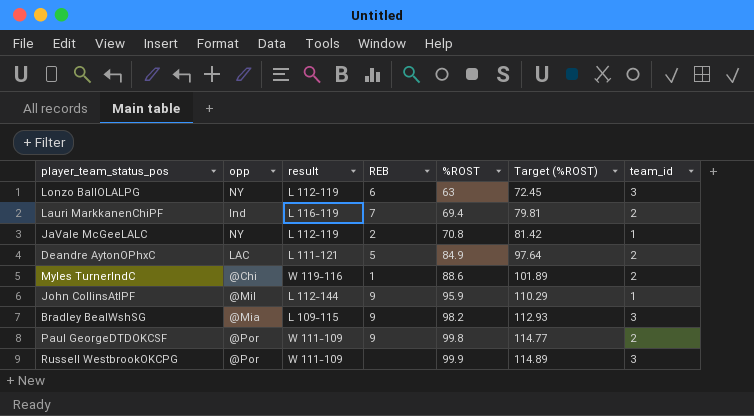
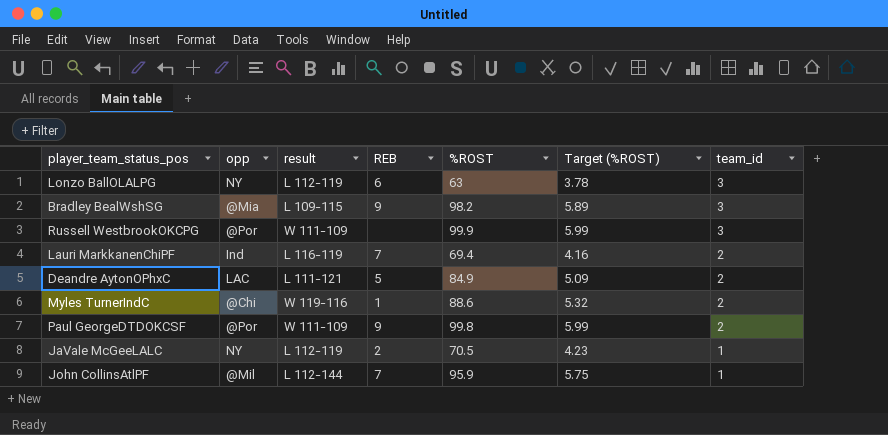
row order: %ROST ascending -> team_id descending
column Target (%ROST) | formula: [%ROST] * 1.15 -> [%ROST] * 0.06
JaVale McGeeLALC | %ROST: 70.8 -> 70.5
John CollinsAtlPF | REB: 9 -> 7

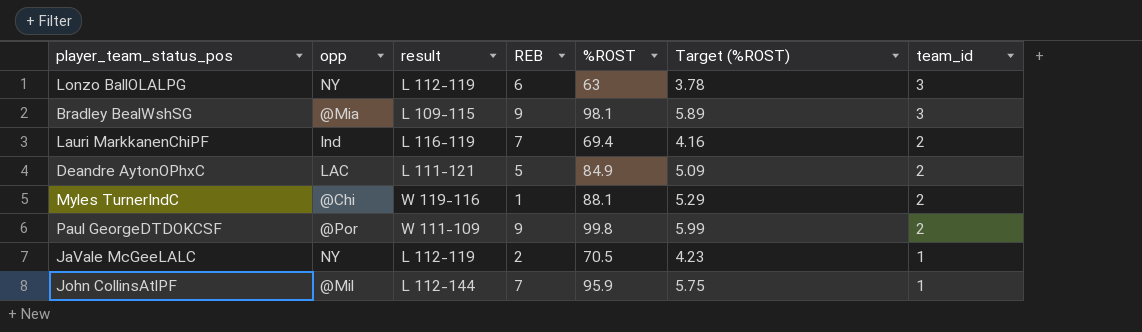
row Russell WestbrookOKCPG: @Por | W 111-109 | none | 99.9 | 5.99 | 3 -> none
Bradley BealWshSG | %ROST: 98.2 -> 98.1
Myles TurnerIndC | %ROST: 88.6 -> 88.1
Myles TurnerIndC | Target (%ROST): 5.32 -> 5.29

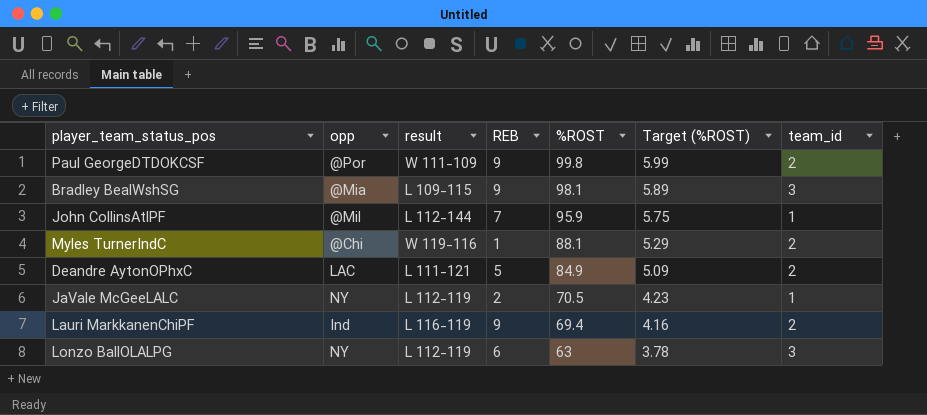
row order: team_id descending -> %ROST descending
Lauri MarkkanenChiPF | REB: 7 -> 9

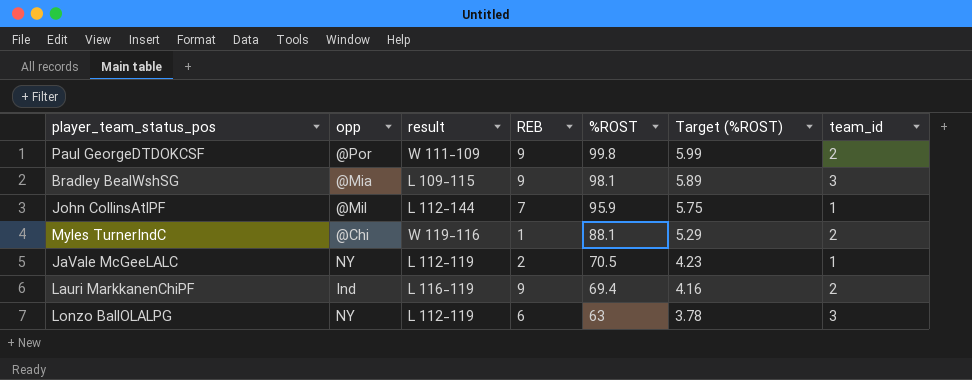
row Deandre AytonOPhxC: LAC | L 111-121 | 5 | 84.9 | 5.09 | 2 -> none

